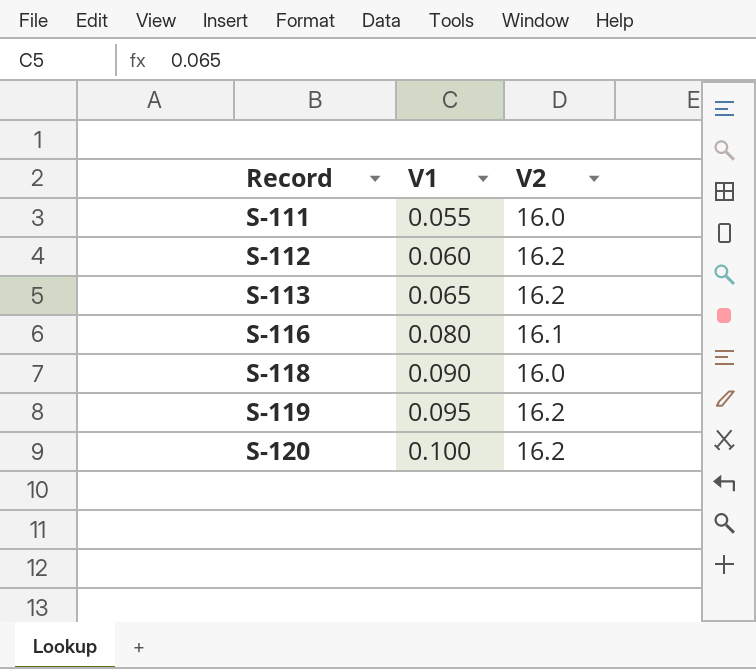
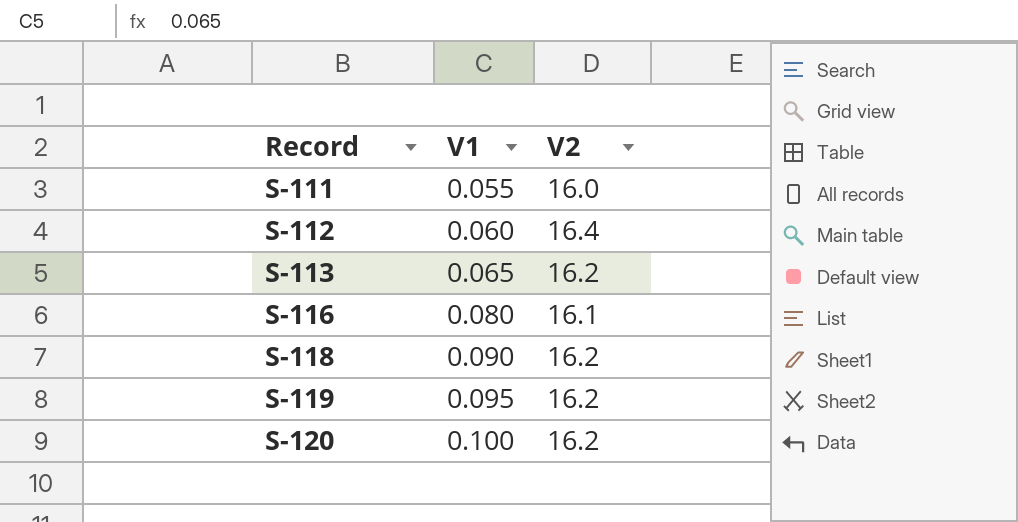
S-112 | V2: 16.2 -> 16.4
S-118 | V2: 16.0 -> 16.2

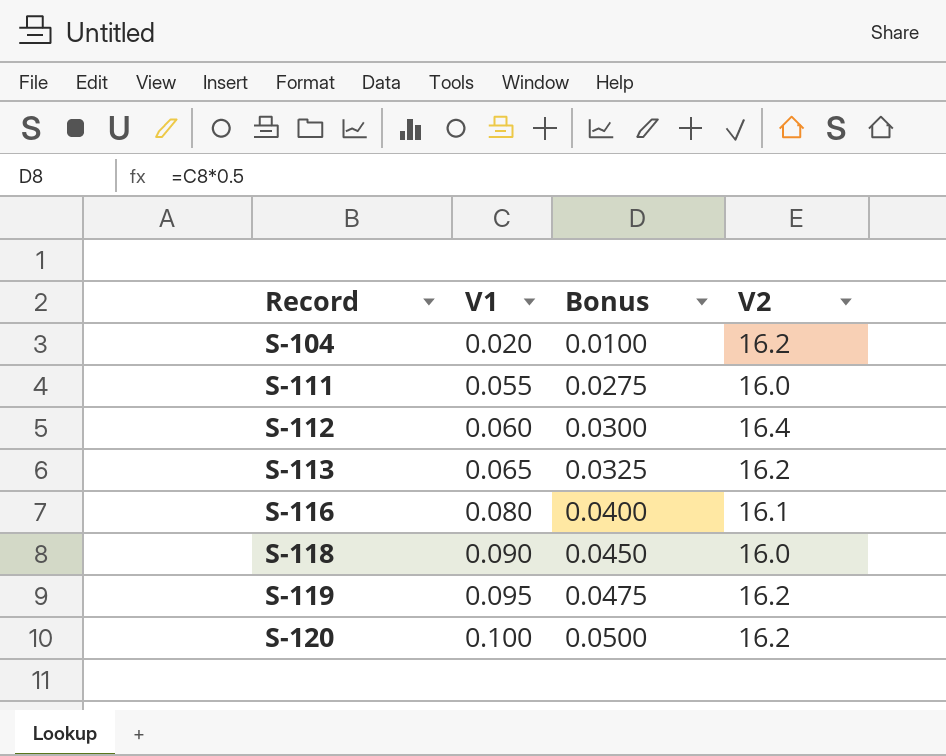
column Bonus | formula: none -> [V1] * 0.5
row S-104: none -> 0.020 | 0.0100 | 16.2
S-118 | V2: 16.2 -> 16.0

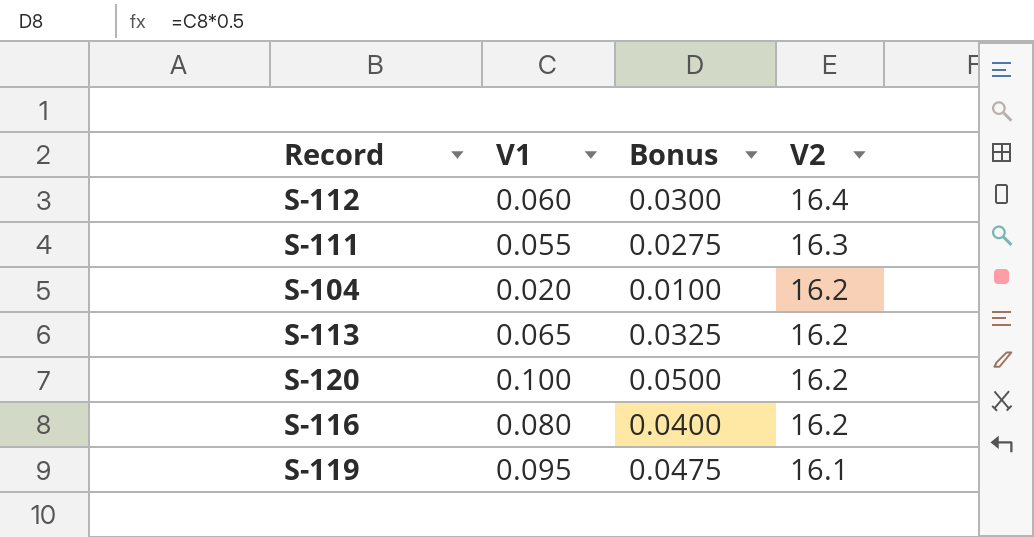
row order: Record ascending -> V2 descending
row S-118: 0.090 | 0.0450 | 16.0 -> none
S-111 | V2: 16.0 -> 16.3
S-116 | V2: 16.1 -> 16.2
S-119 | V2: 16.2 -> 16.1

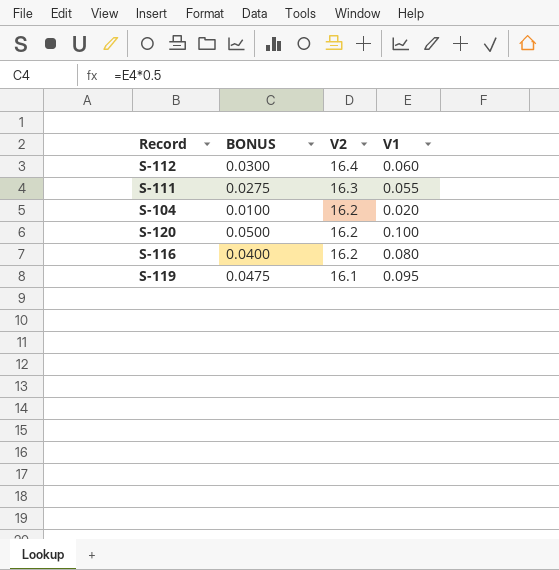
column name: Bonus -> BONUS
column V1 | position: 2 -> 4
row S-113: 0.065 | 0.0325 | 16.2 -> none

